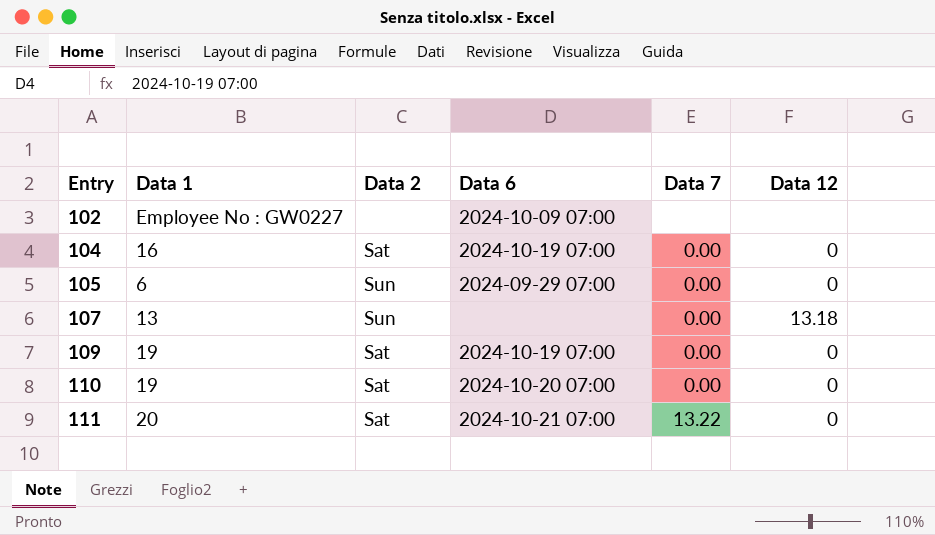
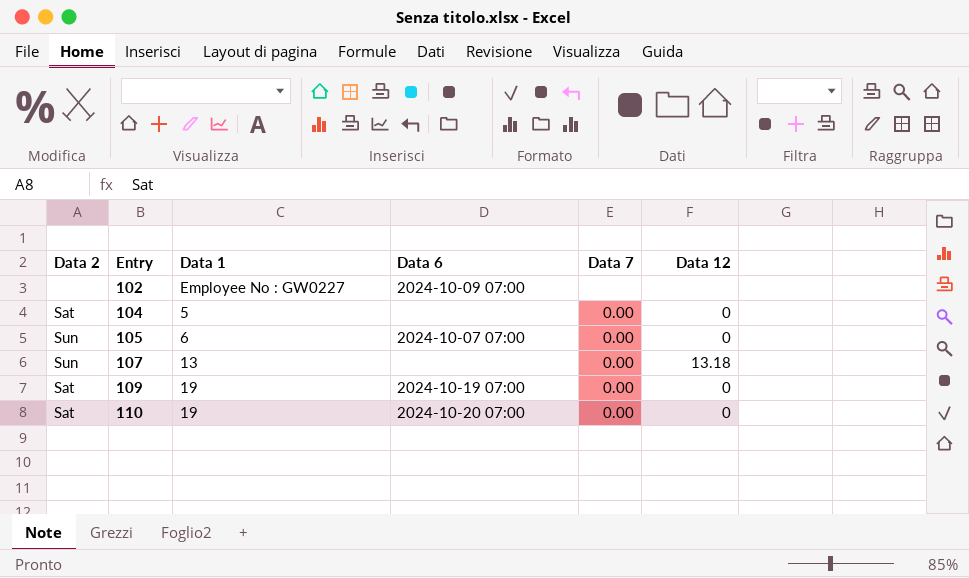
column Data 2 | position: 3 -> 1
row 111: 20 | Sat | 2024-10-21 07:00 | 13.22 | 0 -> none
104 | Data 1: 16 -> 5
104 | Data 6: 2024-10-19 07:00 -> none
105 | Data 6: 2024-09-29 07:00 -> 2024-10-07 07:00

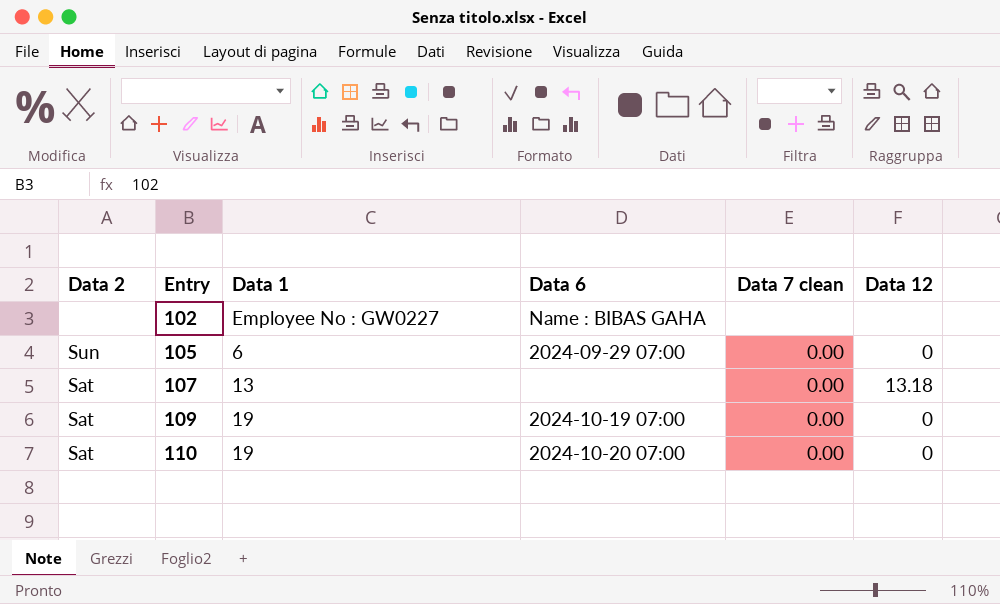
column name: Data 7 -> Data 7 clean
row 104: Sat | 5 | none | 0.00 | 0 -> none
102 | Data 6: 2024-10-09 07:00 -> Name : BIBAS GAHA
105 | Data 6: 2024-10-07 07:00 -> 2024-09-29 07:00
107 | Data 2: Sun -> Sat

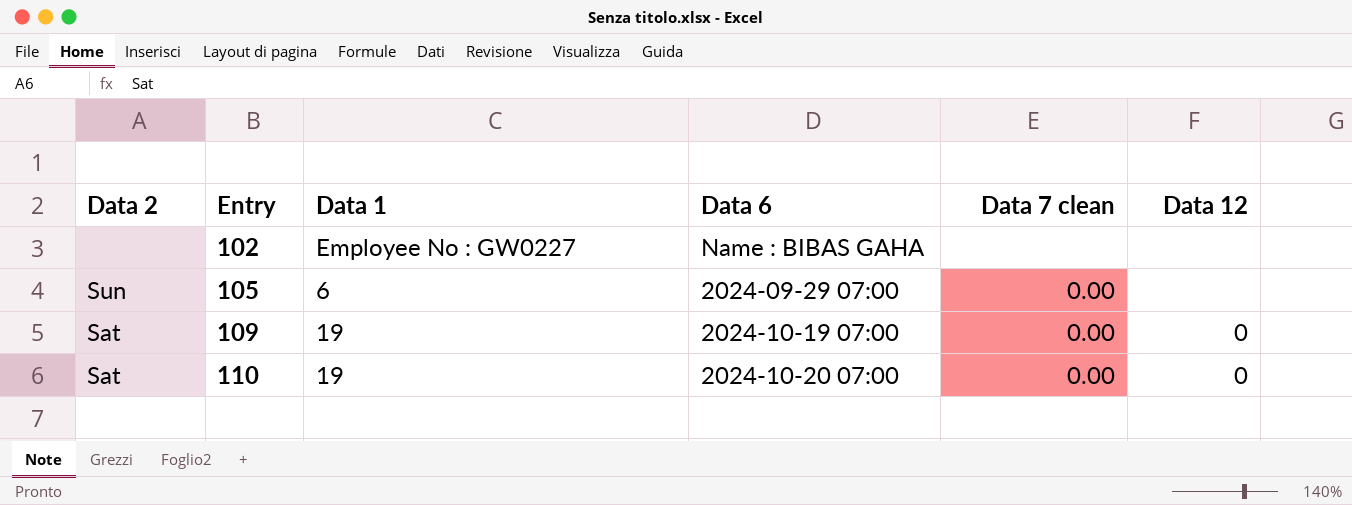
row 107: Sat | 13 | none | 0.00 | 13.18 -> none
105 | Data 12: 0 -> none

